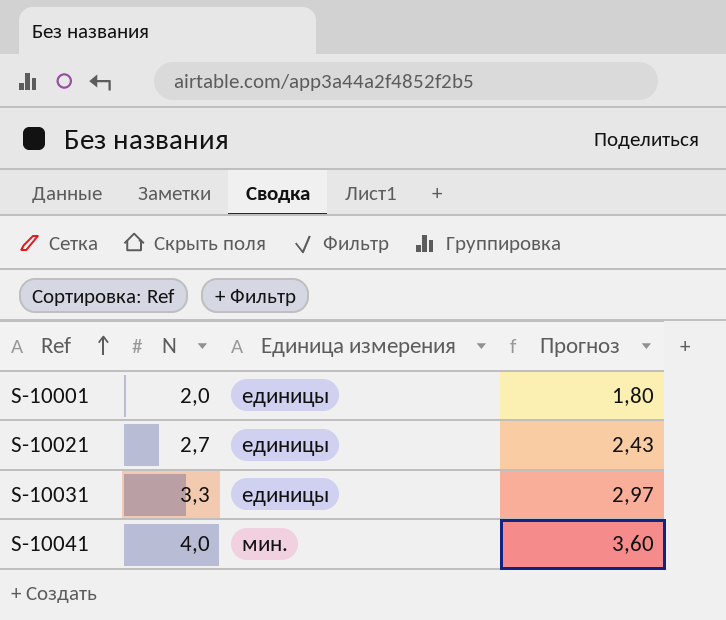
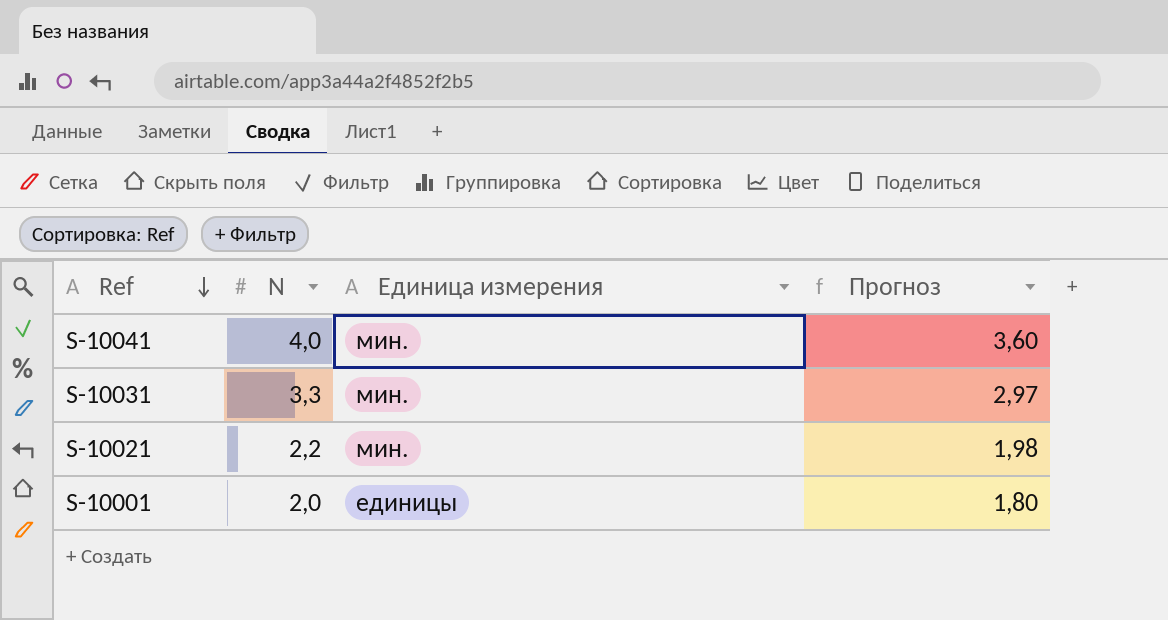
row order: Ref ascending -> Ref descending
S-10031 | Единица измерения: единицы -> мин.
S-10021 | N: 2,7 -> 2,2
S-10021 | Единица измерения: единицы -> мин.
S-10021 | Прогноз: 2,43 -> 1,98

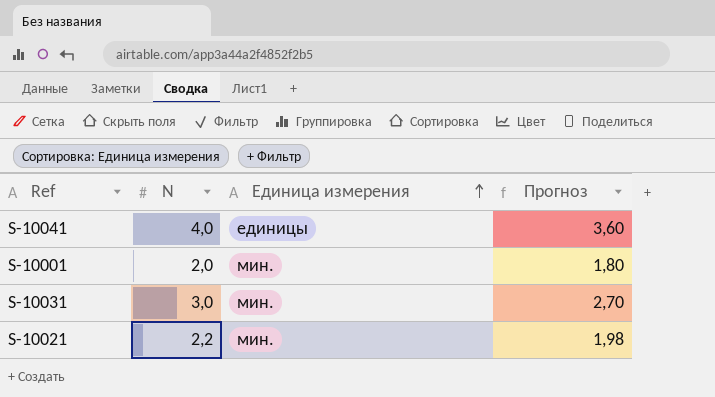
row order: Ref descending -> Единица измерения ascending
S-10041 | Единица измерения: мин. -> единицы
S-10001 | Единица измерения: единицы -> мин.
S-10031 | N: 3,3 -> 3,0
S-10031 | Прогноз: 2,97 -> 2,70

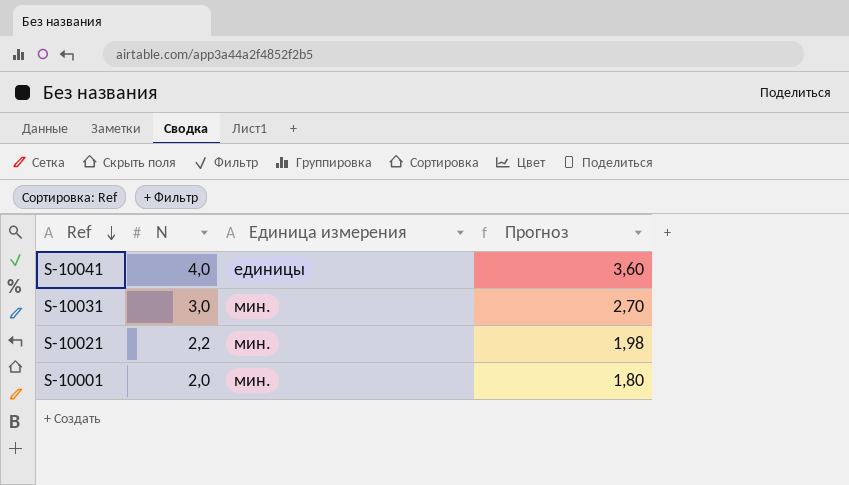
row order: Единица измерения ascending -> Ref descending

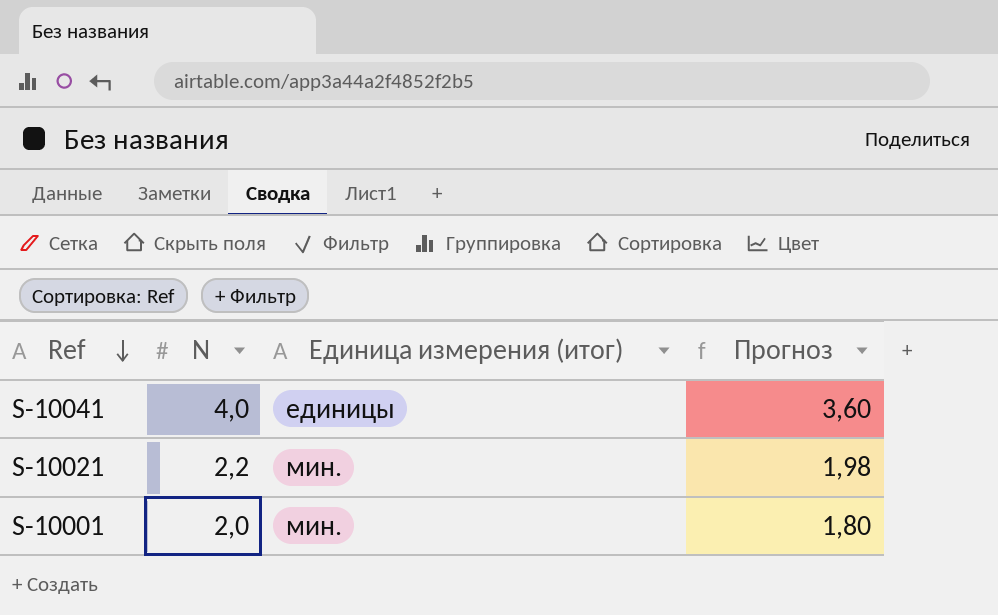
column name: Единица измерения -> Единица измерения (итог)
row S-10031: 3,0 | мин. | 2,70 -> none

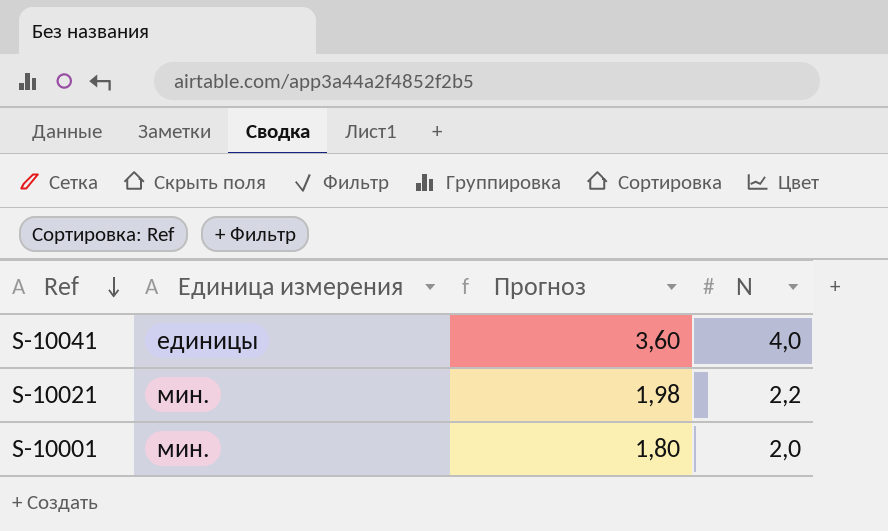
column name: Единица измерения (итог) -> Единица измерения
column N | position: 2 -> 4

